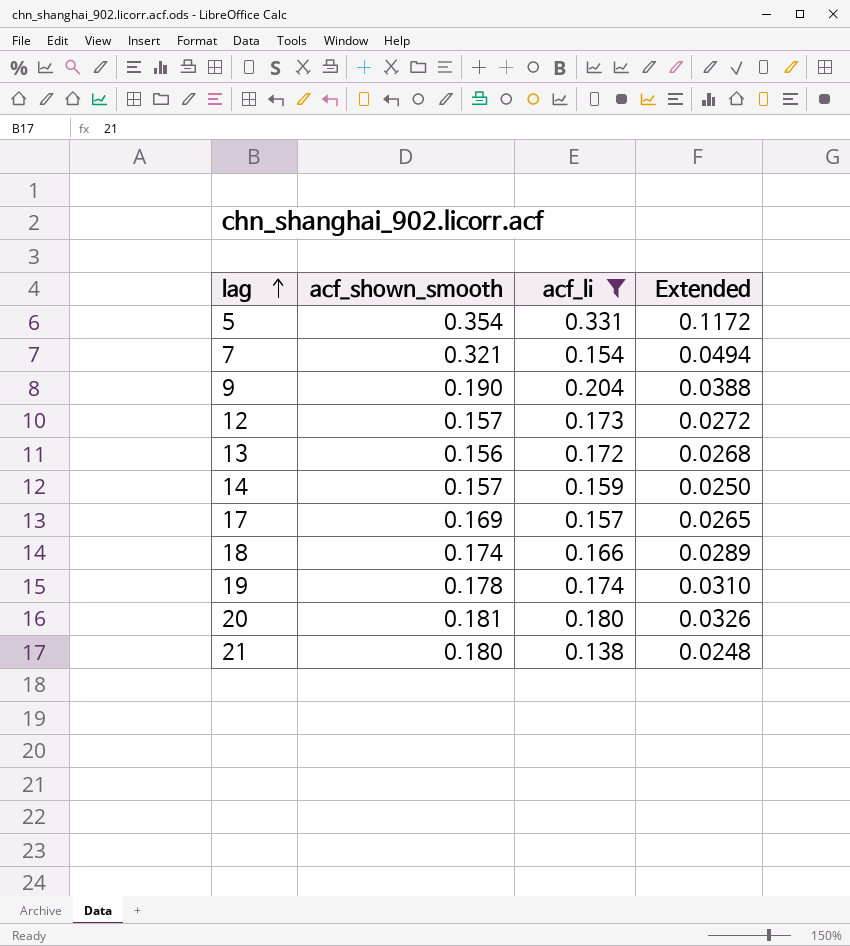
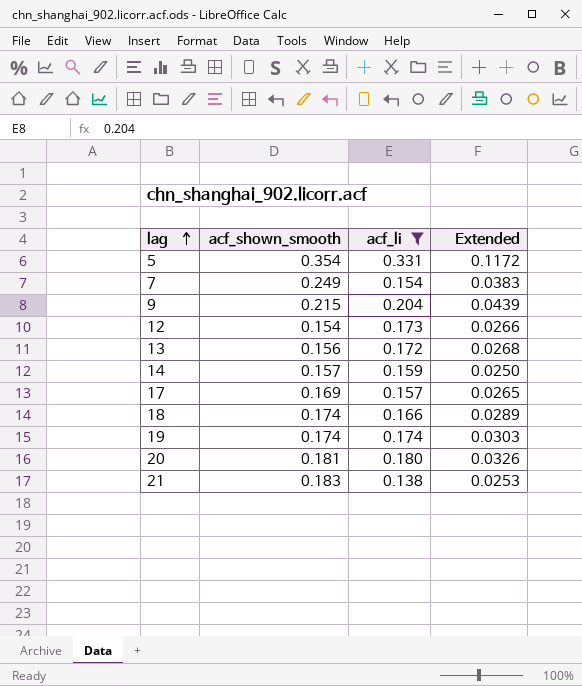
7 | acf_shown_smooth: 0.321 -> 0.249
7 | Extended: 0.0494 -> 0.0383
9 | acf_shown_smooth: 0.190 -> 0.215
9 | Extended: 0.0388 -> 0.0439
12 | acf_shown_smooth: 0.157 -> 0.154
12 | Extended: 0.0272 -> 0.0266
19 | acf_shown_smooth: 0.178 -> 0.174
19 | Extended: 0.0310 -> 0.0303
21 | acf_shown_smooth: 0.180 -> 0.183
21 | Extended: 0.0248 -> 0.0253

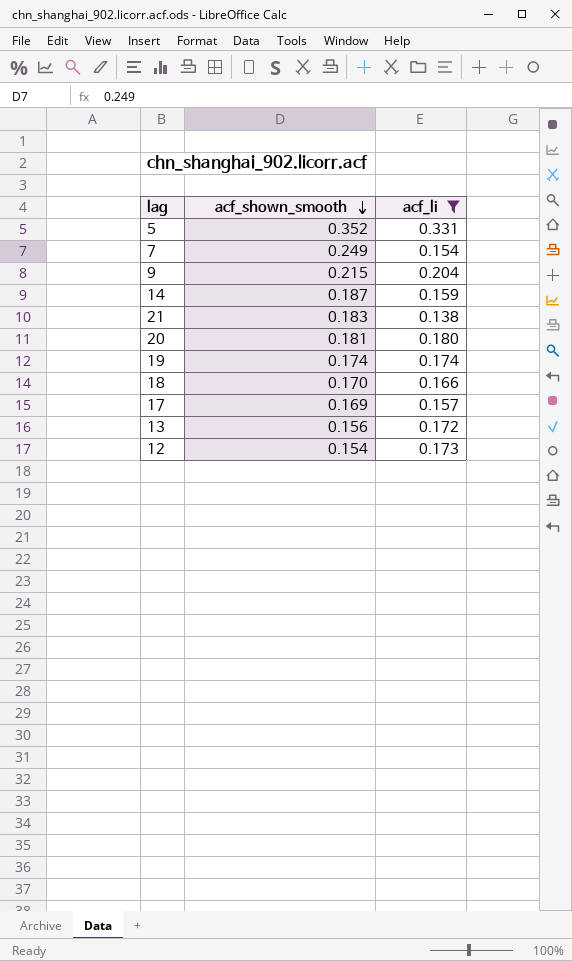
row order: lag ascending -> acf_shown_smooth descending
column Extended | formula: [acf_shown_smooth] * [acf_li] -> none
5 | acf_shown_smooth: 0.354 -> 0.352
14 | acf_shown_smooth: 0.157 -> 0.187
18 | acf_shown_smooth: 0.174 -> 0.170

